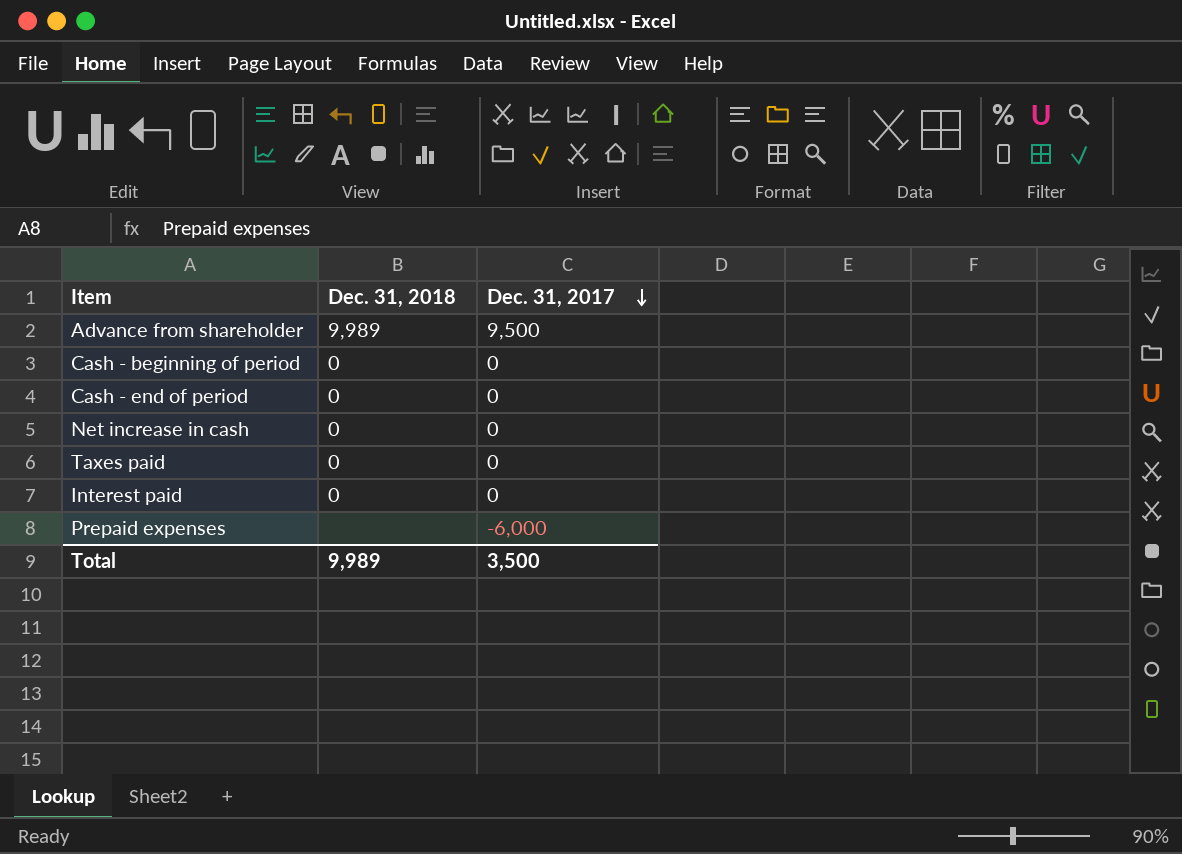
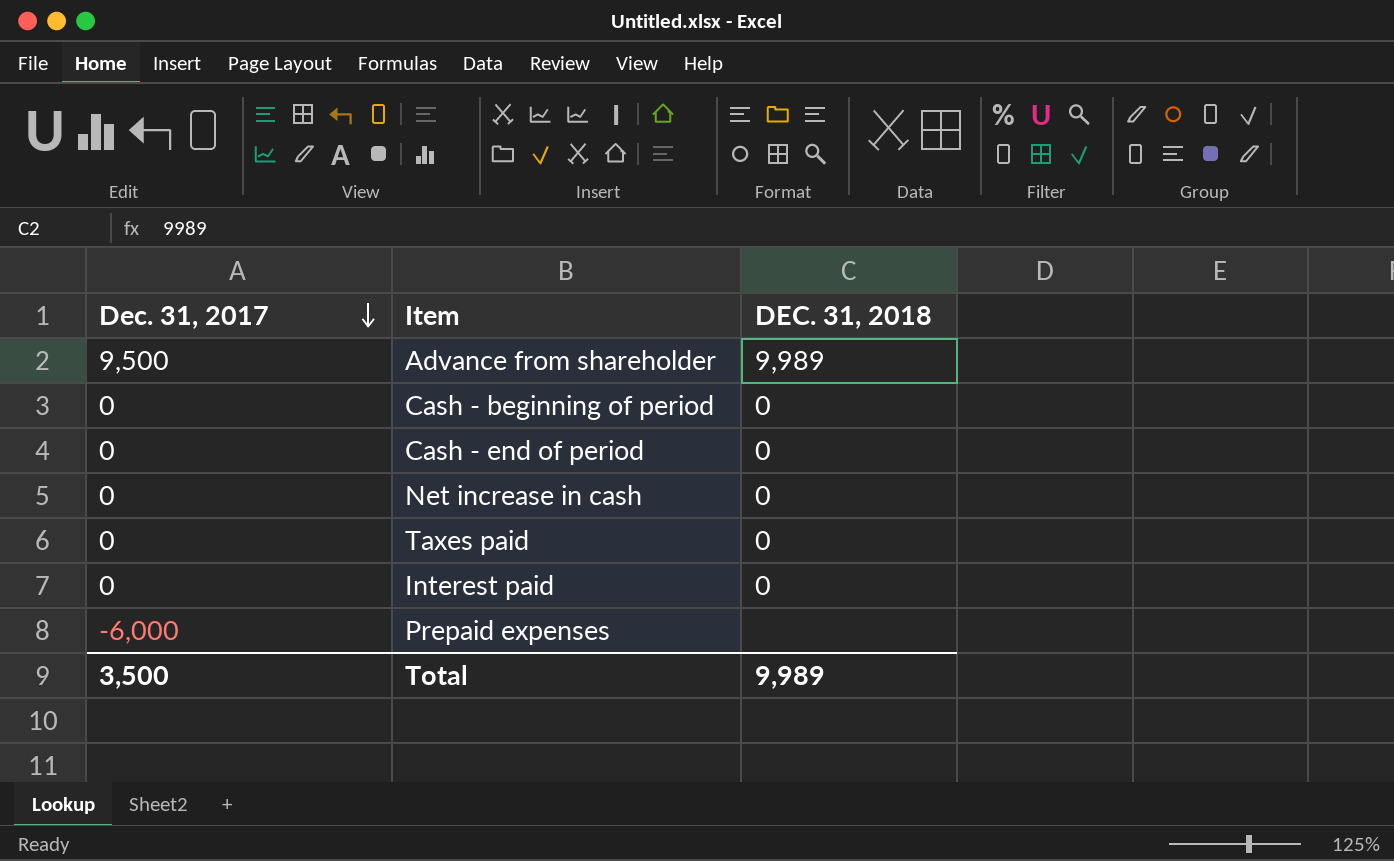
column Dec. 31, 2017 | position: 3 -> 1
column name: Dec. 31, 2018 -> DEC. 31, 2018

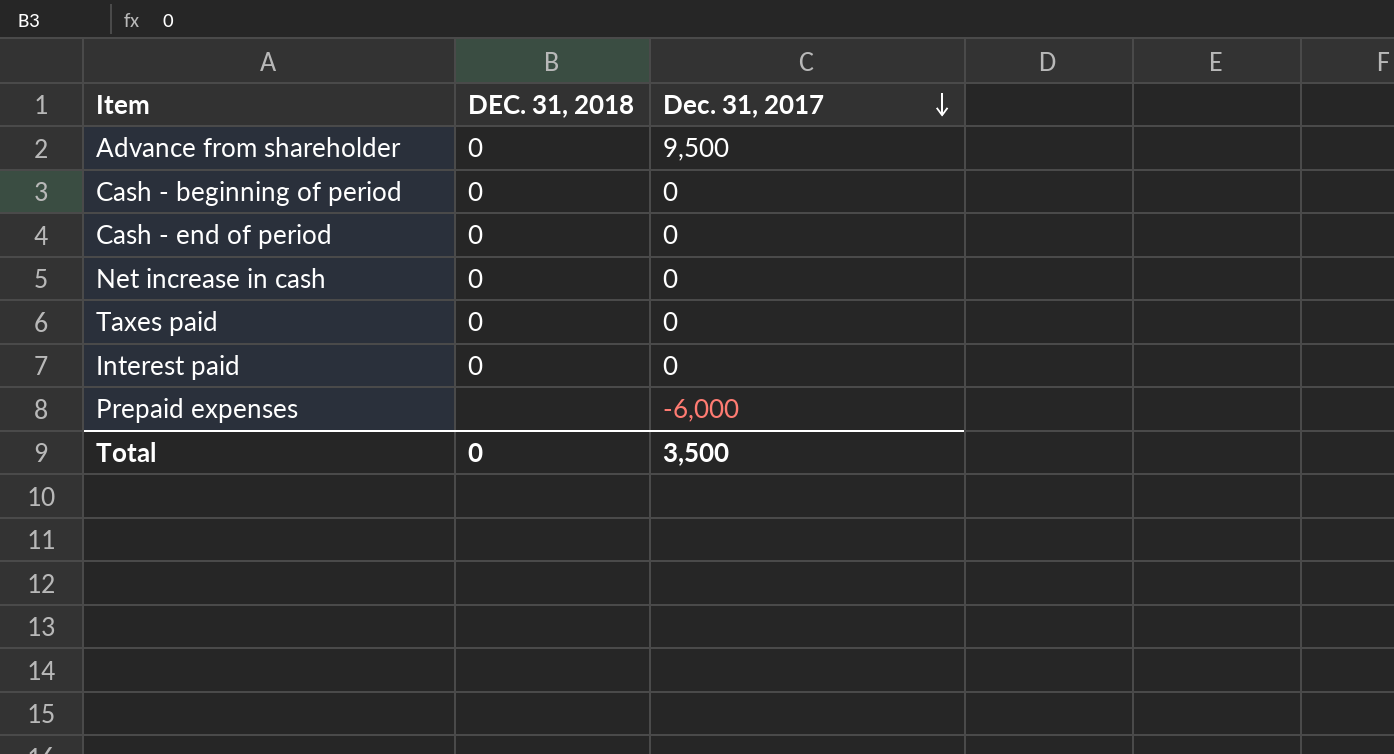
column Dec. 31, 2017 | position: 1 -> 3
Advance from shareholder | DEC. 31, 2018: 9,989 -> 0
Total | DEC. 31, 2018: 9,989 -> 0

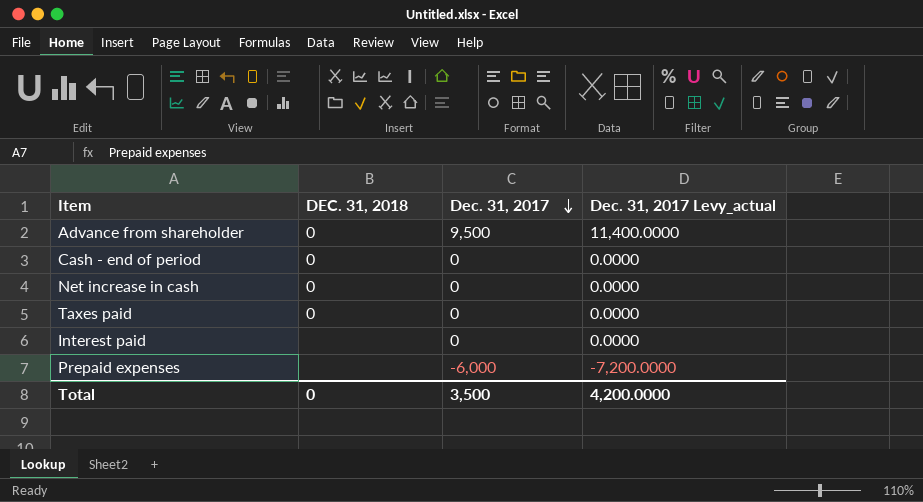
column Dec. 31, 2017 Levy_actual | formula: none -> [Dec. 31, 2017] * 1.2
row Cash - beginning of period: 0 | 0 -> none
Interest paid | DEC. 31, 2018: 0 -> none

